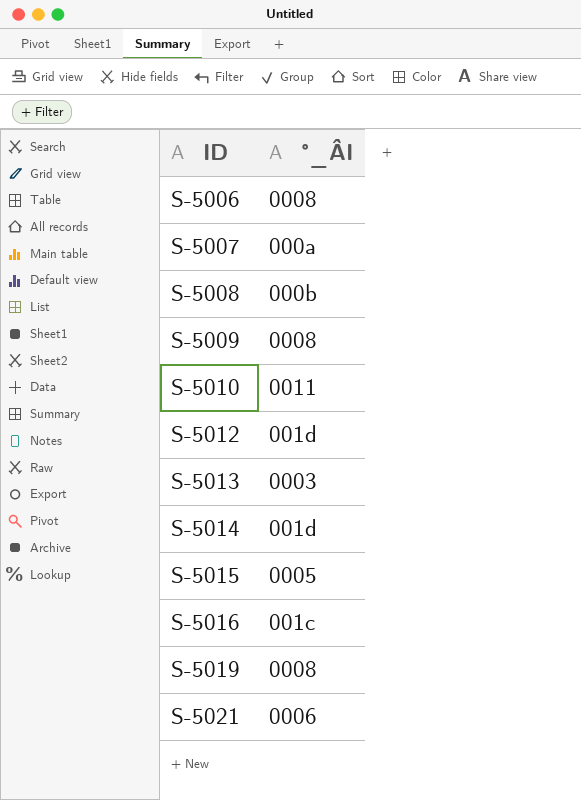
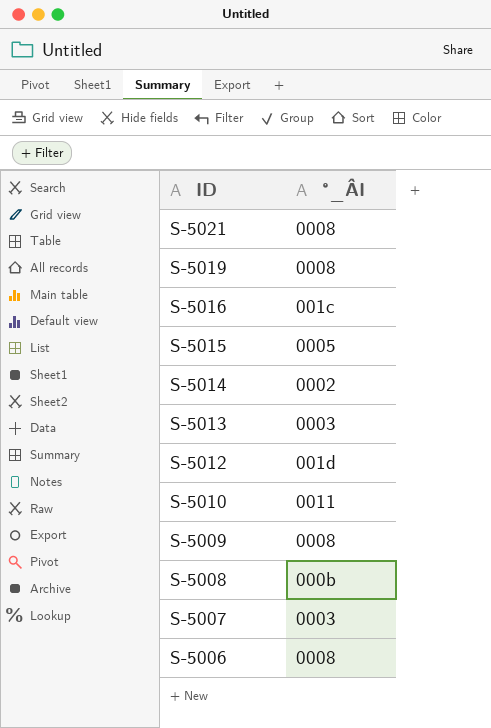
row order: ID ascending -> ID descending
S-5021 | °_ÂI: 0006 -> 0008
S-5014 | °_ÂI: 001d -> 0002
S-5007 | °_ÂI: 000a -> 0003

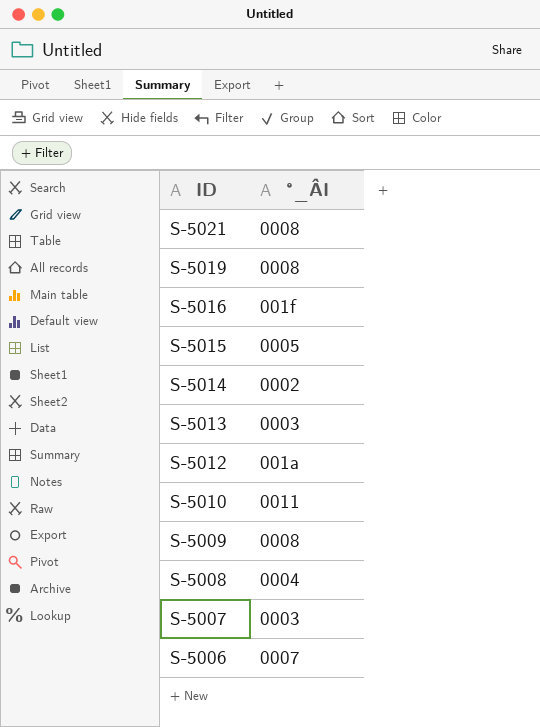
S-5016 | °_ÂI: 001c -> 001f
S-5012 | °_ÂI: 001d -> 001a
S-5008 | °_ÂI: 000b -> 0004
S-5006 | °_ÂI: 0008 -> 0007

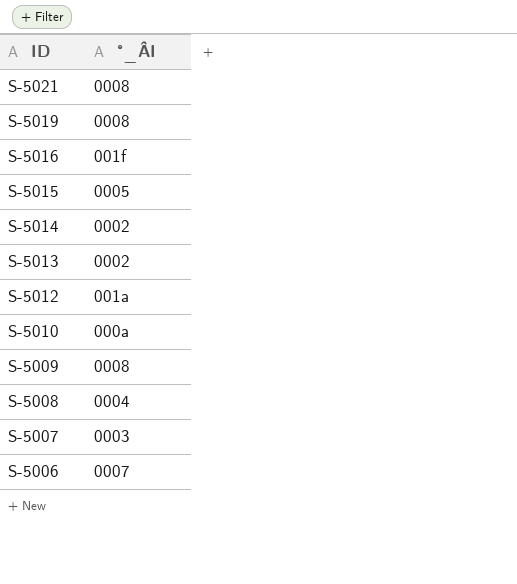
S-5013 | °_ÂI: 0003 -> 0002
S-5010 | °_ÂI: 0011 -> 000a

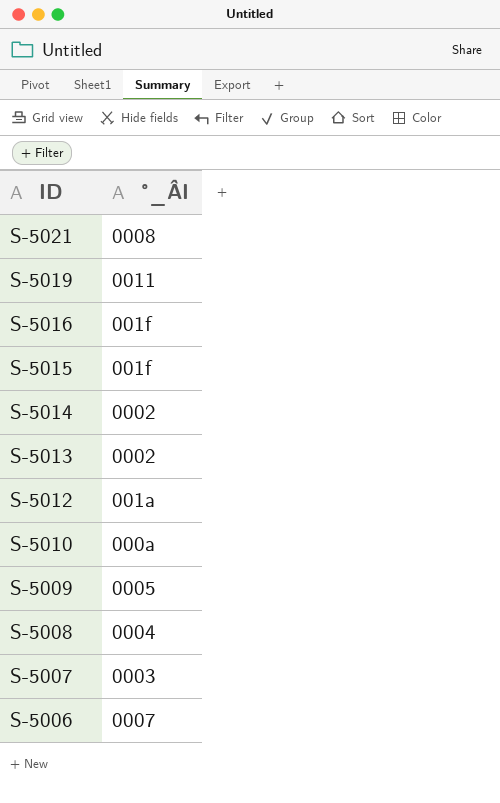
S-5019 | °_ÂI: 0008 -> 0011
S-5015 | °_ÂI: 0005 -> 001f
S-5009 | °_ÂI: 0008 -> 0005

